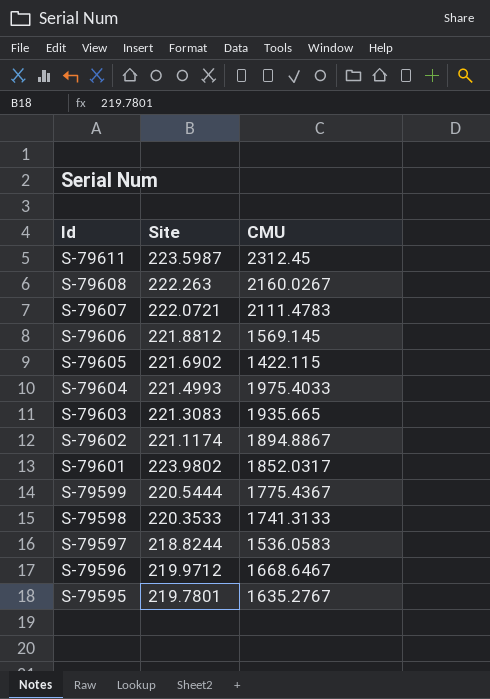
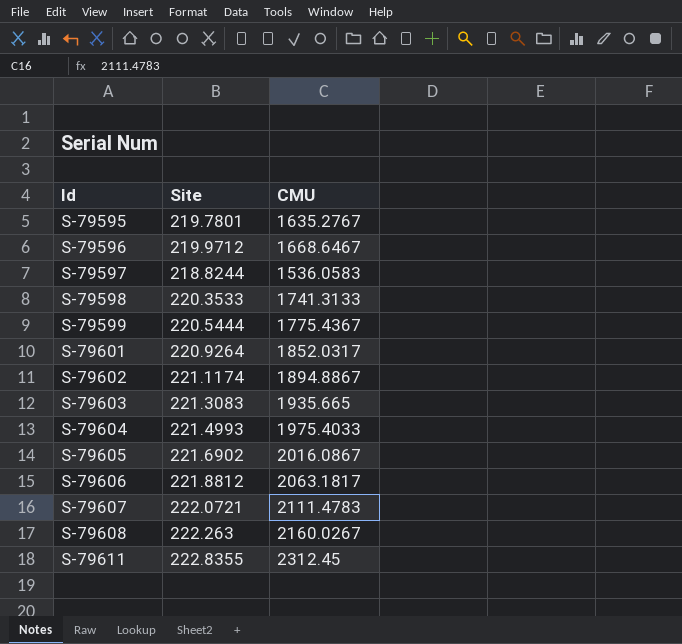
row order: Id descending -> Id ascending
S-79601 | Site: 223.9802 -> 220.9264
S-79605 | CMU: 1422.115 -> 2016.0867
S-79606 | CMU: 1569.145 -> 2063.1817
S-79611 | Site: 223.5987 -> 222.8355

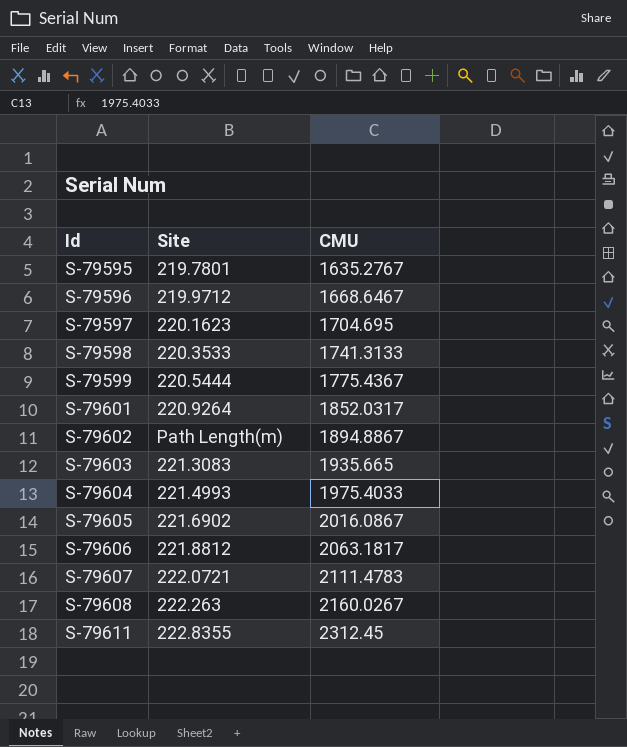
S-79597 | Site: 218.8244 -> 220.1623
S-79597 | CMU: 1536.0583 -> 1704.695
S-79602 | Site: 221.1174 -> Path Length(m)

